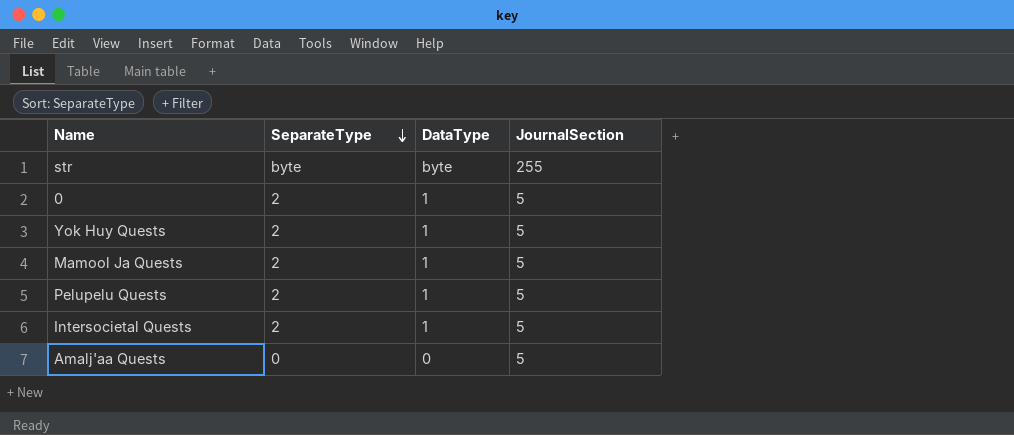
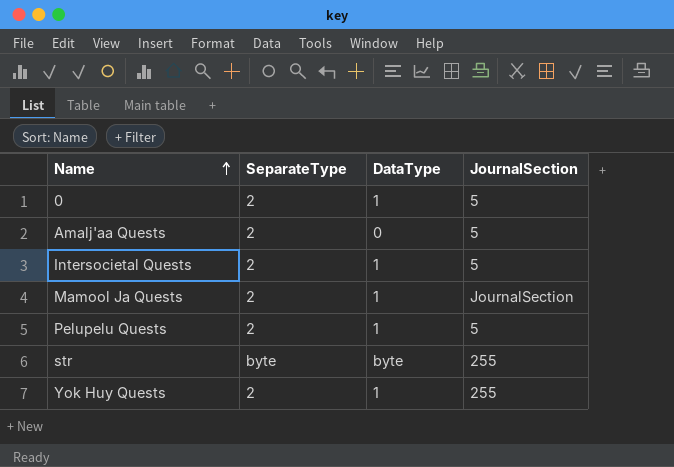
row order: SeparateType descending -> Name ascending
Amalj'aa Quests | SeparateType: 0 -> 2
Mamool Ja Quests | JournalSection: 5 -> JournalSection
Yok Huy Quests | JournalSection: 5 -> 255

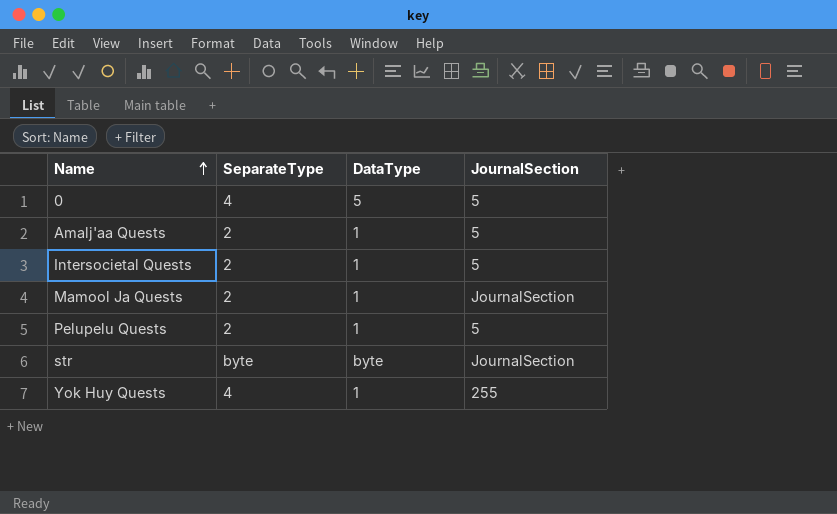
0 | SeparateType: 2 -> 4
0 | DataType: 1 -> 5
Amalj'aa Quests | DataType: 0 -> 1
str | JournalSection: 255 -> JournalSection
Yok Huy Quests | SeparateType: 2 -> 4

